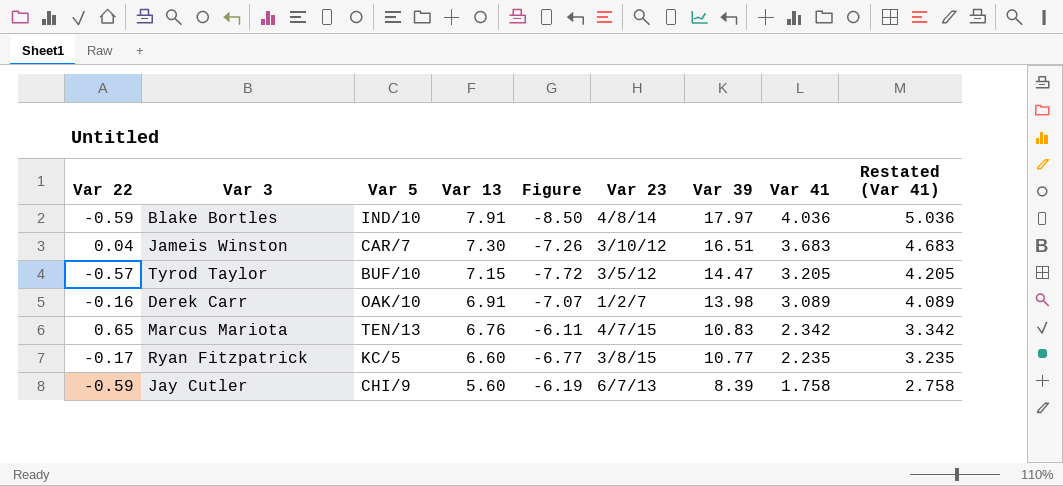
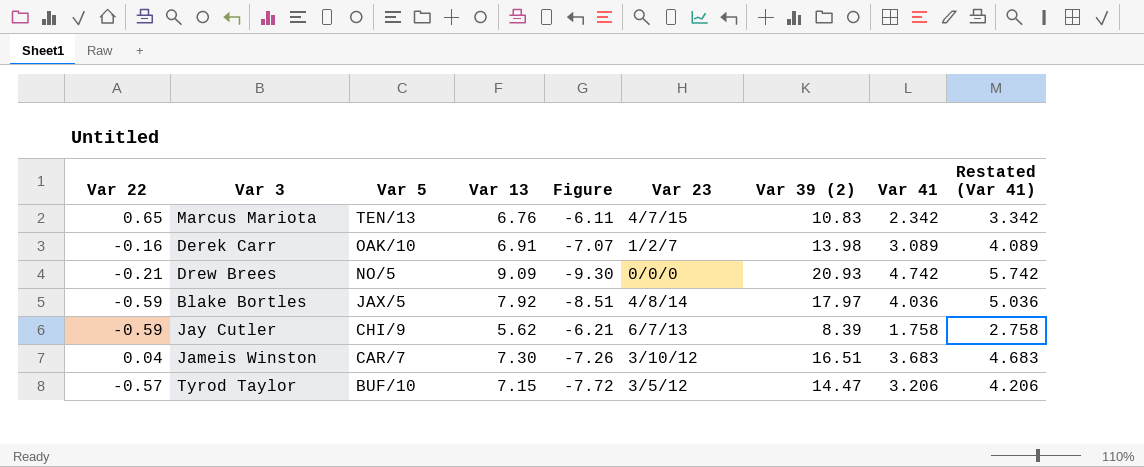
row order: Var 13 descending -> Var 5 descending
column name: Var 39 -> Var 39 (2)
row Ryan Fitzpatrick: -0.17 | KC/5 | 6.60 | -6.77 | 3/8/15 | 10.77 | 2.235 | 3.235 -> none
row Drew Brees: none -> -0.21 | NO/5 | 9.09 | -9.30 | 0/0/0 | 20.93 | 4.742 | 5.742
Blake Bortles | Var 5: IND/10 -> JAX/5
Blake Bortles | Var 13: 7.91 -> 7.92
Blake Bortles | Figure: -8.50 -> -8.51
Jay Cutler | Var 13: 5.60 -> 5.62
Jay Cutler | Figure: -6.19 -> -6.21
Tyrod Taylor | Var 41: 3.205 -> 3.206
Tyrod Taylor | Restated (Var 41): 4.205 -> 4.206

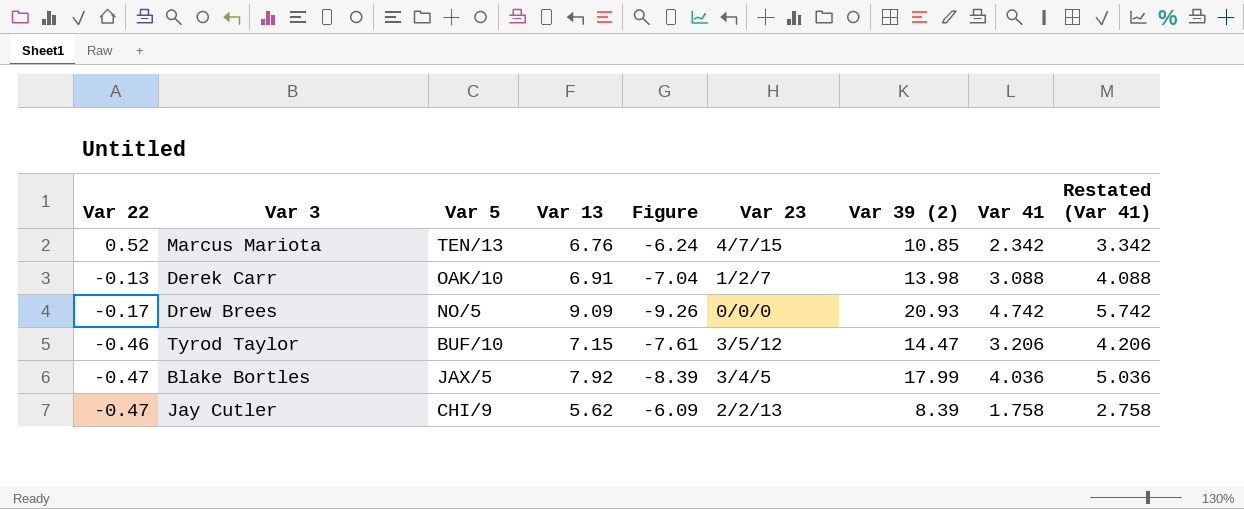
row order: Var 5 descending -> Var 22 descending
row Jameis Winston: 0.04 | CAR/7 | 7.30 | -7.26 | 3/10/12 | 16.51 | 3.683 | 4.683 -> none
Marcus Mariota | Var 22: 0.65 -> 0.52
Marcus Mariota | Figure: -6.11 -> -6.24
Marcus Mariota | Var 39 (2): 10.83 -> 10.85
Derek Carr | Var 22: -0.16 -> -0.13
Derek Carr | Figure: -7.07 -> -7.04
Derek Carr | Var 41: 3.089 -> 3.088
Derek Carr | Restated (Var 41): 4.089 -> 4.088
Drew Brees | Var 22: -0.21 -> -0.17
Drew Brees | Figure: -9.30 -> -9.26
Tyrod Taylor | Var 22: -0.57 -> -0.46
Tyrod Taylor | Figure: -7.72 -> -7.61
Blake Bortles | Var 22: -0.59 -> -0.47
Blake Bortles | Figure: -8.51 -> -8.39
Blake Bortles | Var 23: 4/8/14 -> 3/4/5
Blake Bortles | Var 39 (2): 17.97 -> 17.99
Jay Cutler | Var 22: -0.59 -> -0.47
Jay Cutler | Figure: -6.21 -> -6.09
Jay Cutler | Var 23: 6/7/13 -> 2/2/13

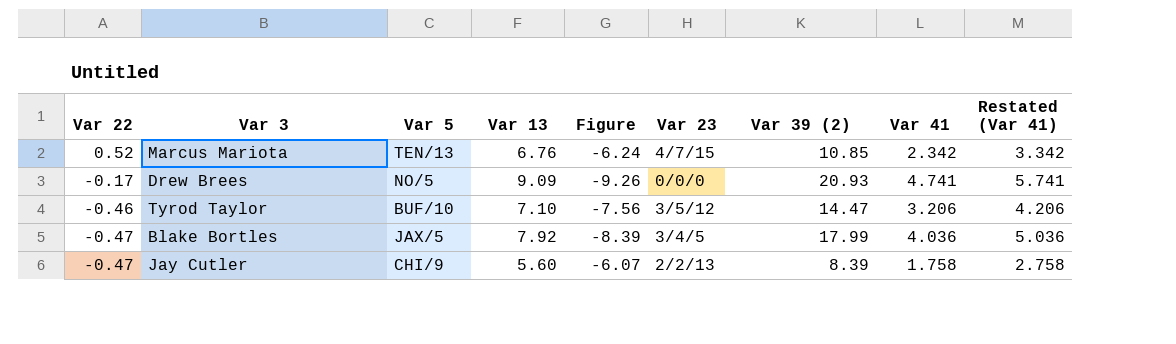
row Derek Carr: -0.13 | OAK/10 | 6.91 | -7.04 | 1/2/7 | 13.98 | 3.088 | 4.088 -> none
Drew Brees | Var 41: 4.742 -> 4.741
Drew Brees | Restated (Var 41): 5.742 -> 5.741
Tyrod Taylor | Var 13: 7.15 -> 7.10
Tyrod Taylor | Figure: -7.61 -> -7.56
Jay Cutler | Var 13: 5.62 -> 5.60
Jay Cutler | Figure: -6.09 -> -6.07

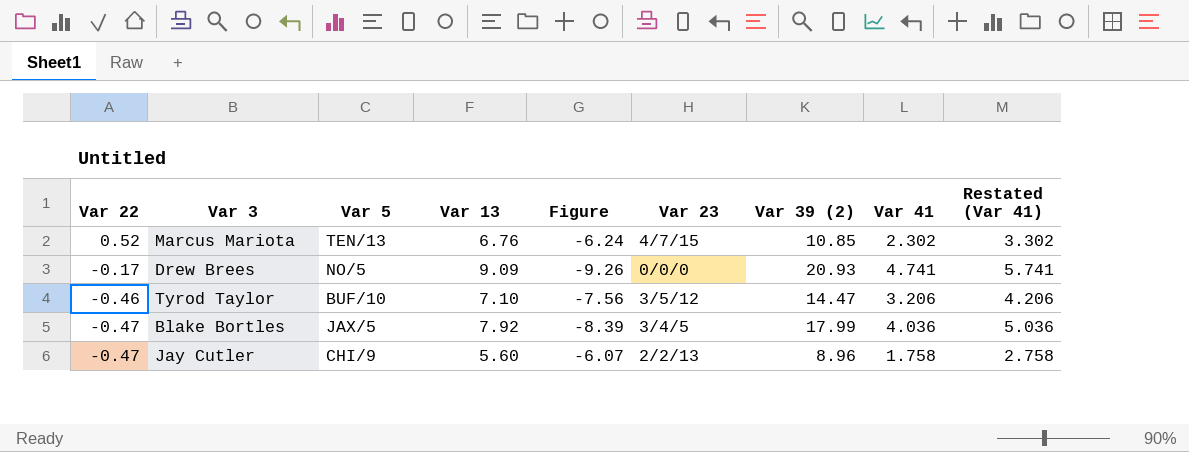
Marcus Mariota | Var 41: 2.342 -> 2.302
Marcus Mariota | Restated (Var 41): 3.342 -> 3.302
Jay Cutler | Var 39 (2): 8.39 -> 8.96

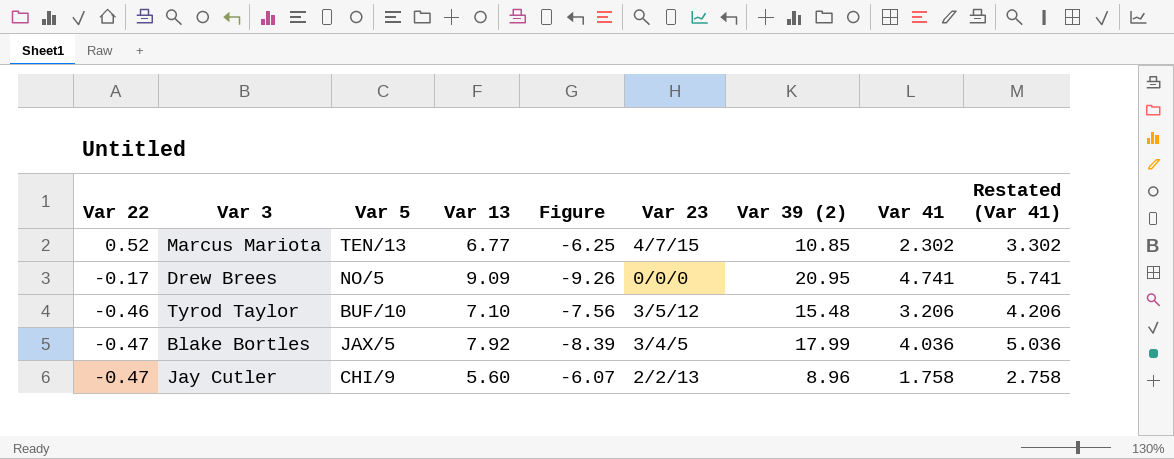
Marcus Mariota | Var 13: 6.76 -> 6.77
Marcus Mariota | Figure: -6.24 -> -6.25
Drew Brees | Var 39 (2): 20.93 -> 20.95
Tyrod Taylor | Var 39 (2): 14.47 -> 15.48

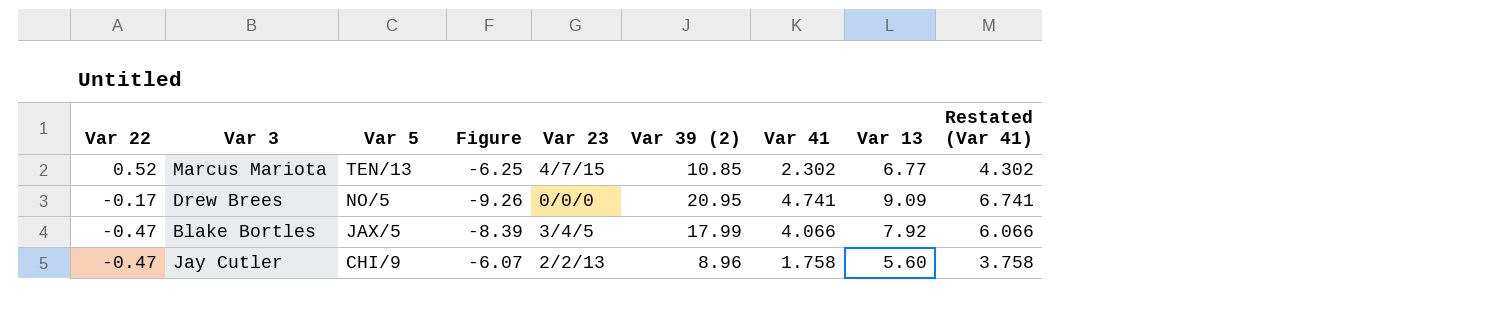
column Var 13 | position: 4 -> 8
column Restated (Var 41) | formula: [Var 41] + 1 -> [Var 41] + 2
row Tyrod Taylor: -0.46 | BUF/10 | 7.10 | -7.56 | 3/5/12 | 15.48 | 3.206 | 4.206 -> none
Blake Bortles | Var 41: 4.036 -> 4.066

